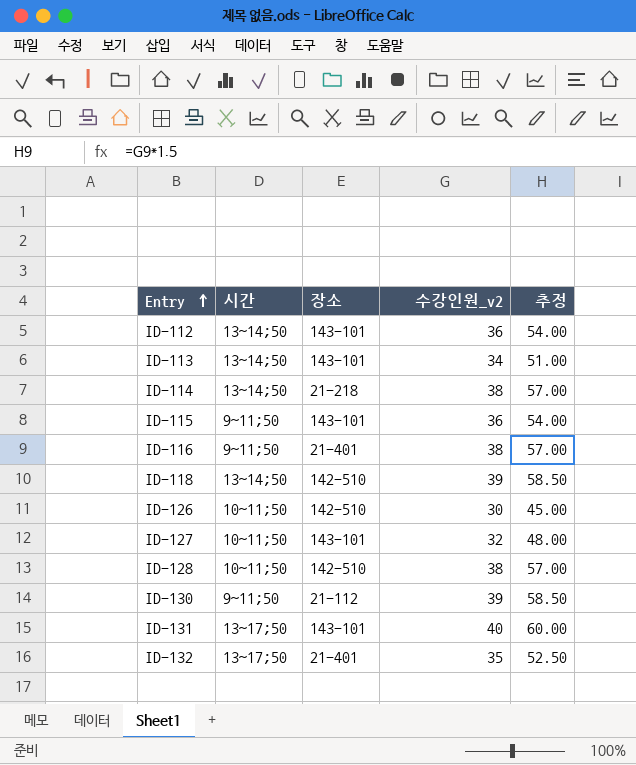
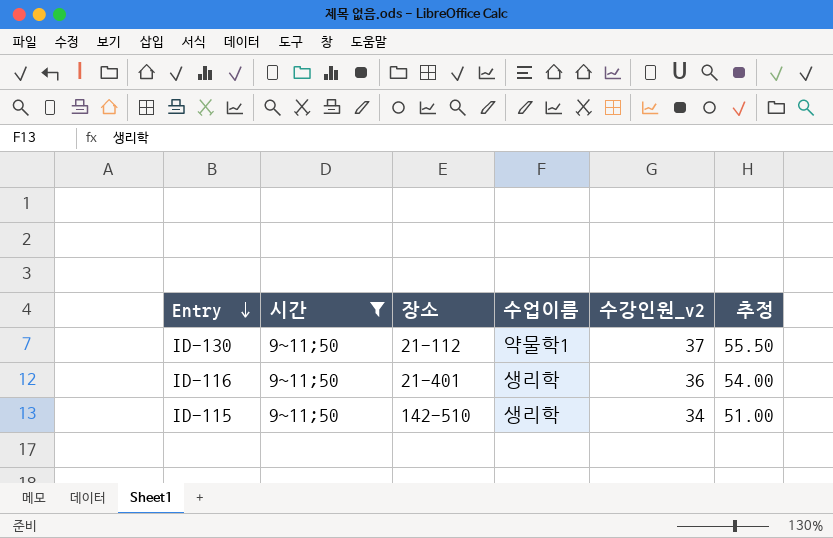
filter: none -> 시간 = 9~11;50
row order: Entry ascending -> Entry descending
column 수업이름 | position: none -> 4
ID-130 | 수강인원_v2: 39 -> 37
ID-130 | 추정: 58.50 -> 55.50
ID-116 | 수강인원_v2: 38 -> 36
ID-116 | 추정: 57.00 -> 54.00
ID-115 | 장소: 143-101 -> 142-510
ID-115 | 수강인원_v2: 36 -> 34
ID-115 | 추정: 54.00 -> 51.00

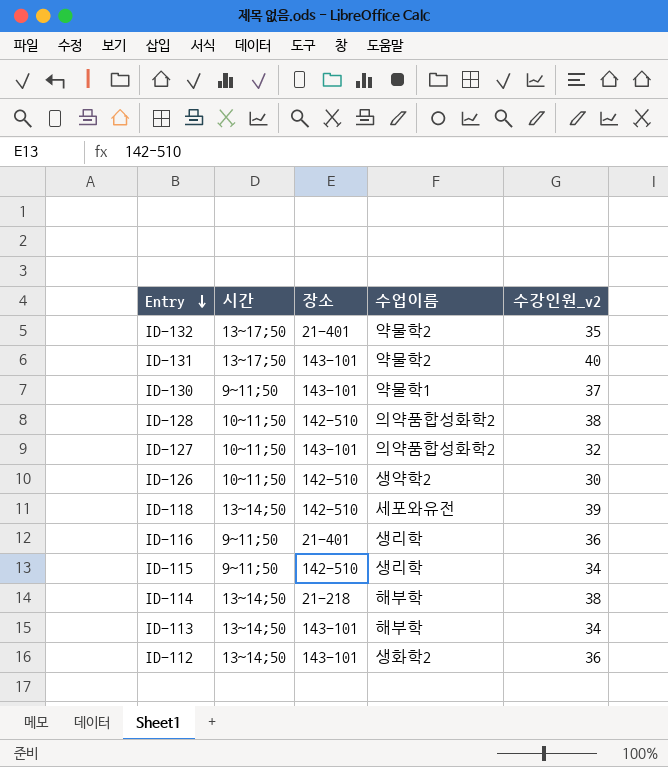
filter: 시간 = 9~11;50 -> none
column 추정 | formula: [수강인원_v2] * 1.5 -> none
ID-130 | 장소: 21-112 -> 143-101

